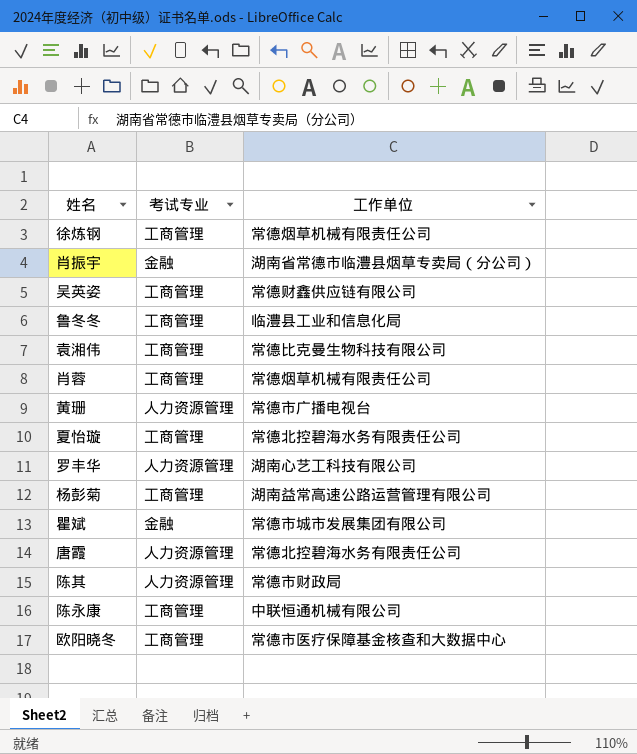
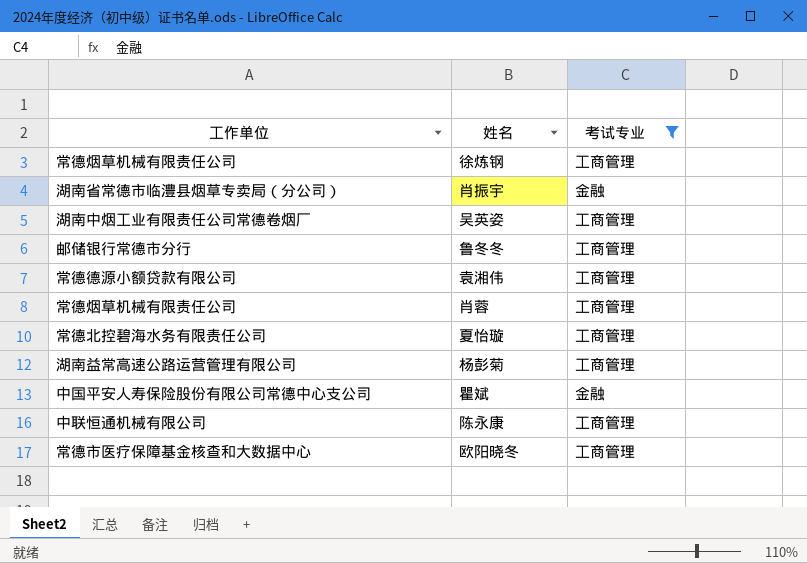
filter: none -> 考试专业 != 人力资源管理
column 工作单位 | position: 3 -> 1
吴英姿 | 工作单位: 常德财鑫供应链有限公司 -> 湖南中烟工业有限责任公司常德卷烟厂
鲁冬冬 | 工作单位: 临澧县工业和信息化局 -> 邮储银行常德市分行
袁湘伟 | 工作单位: 常德比克曼生物科技有限公司 -> 常德德源小额贷款有限公司
瞿斌 | 工作单位: 常德市城市发展集团有限公司 -> 中国平安人寿保险股份有限公司常德中心支公司

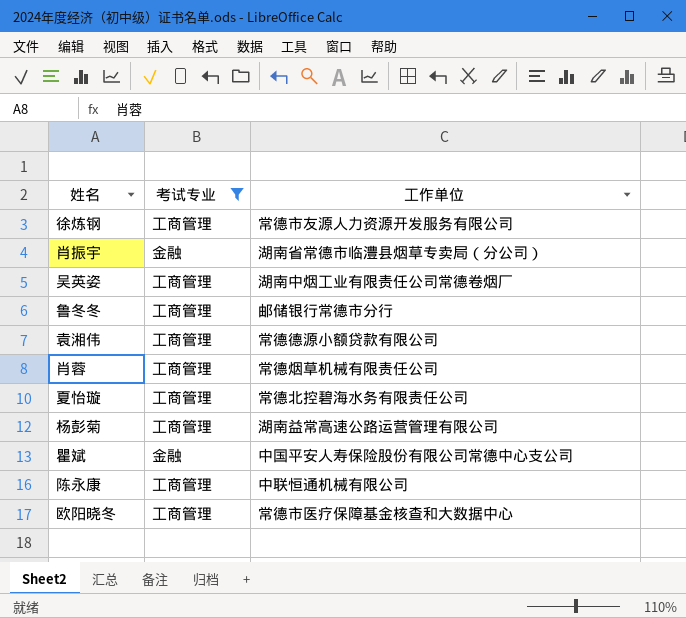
column 工作单位 | position: 1 -> 3
徐炼钢 | 工作单位: 常德烟草机械有限责任公司 -> 常德市友源人力资源开发服务有限公司

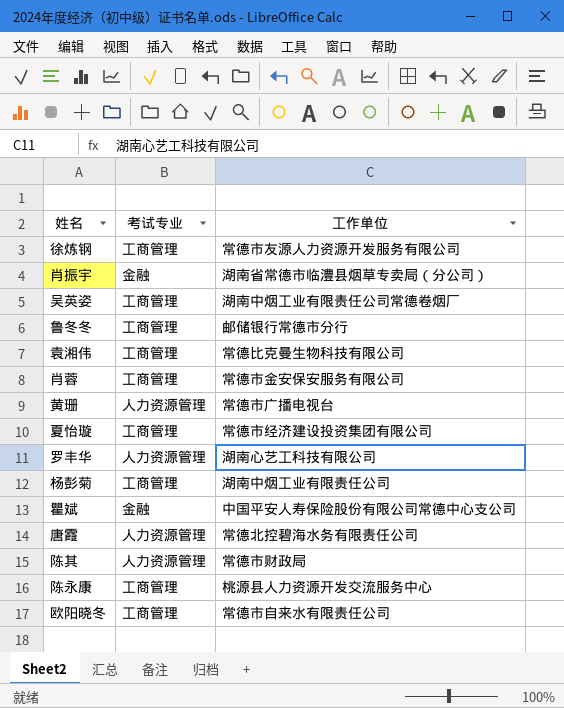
filter: 考试专业 != 人力资源管理 -> none
袁湘伟 | 工作单位: 常德德源小额贷款有限公司 -> 常德比克曼生物科技有限公司
肖蓉 | 工作单位: 常德烟草机械有限责任公司 -> 常德市金安保安服务有限公司
夏怡璇 | 工作单位: 常德北控碧海水务有限责任公司 -> 常德市经济建设投资集团有限公司
杨彭菊 | 工作单位: 湖南益常高速公路运营管理有限公司 -> 湖南中烟工业有限责任公司
陈永康 | 工作单位: 中联恒通机械有限公司 -> 桃源县人力资源开发交流服务中心
欧阳晓冬 | 工作单位: 常德市医疗保障基金核查和大数据中心 -> 常德市自来水有限责任公司

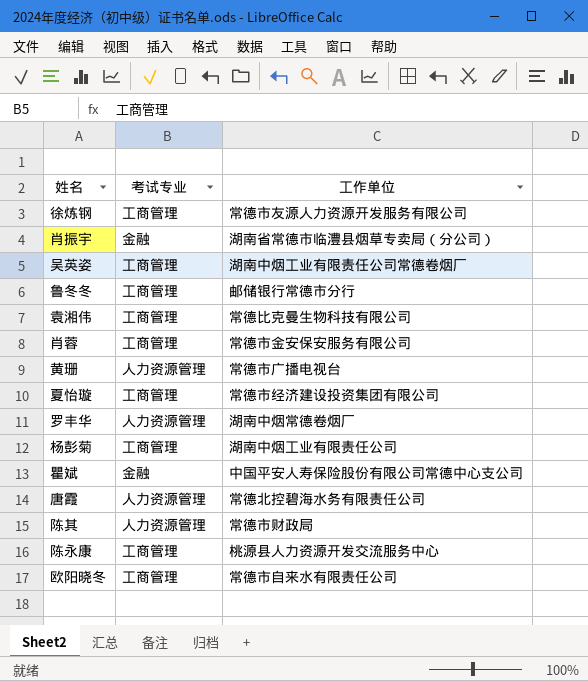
罗丰华 | 工作单位: 湖南心艺工科技有限公司 -> 湖南中烟常德卷烟厂

